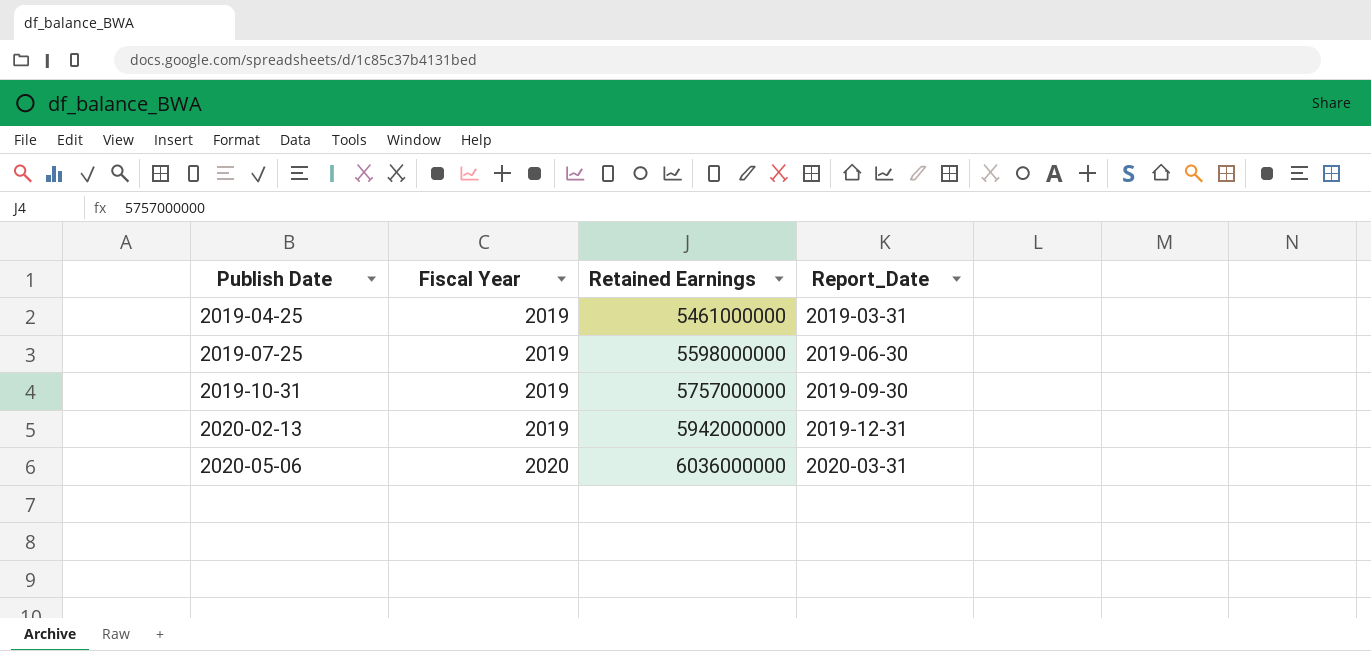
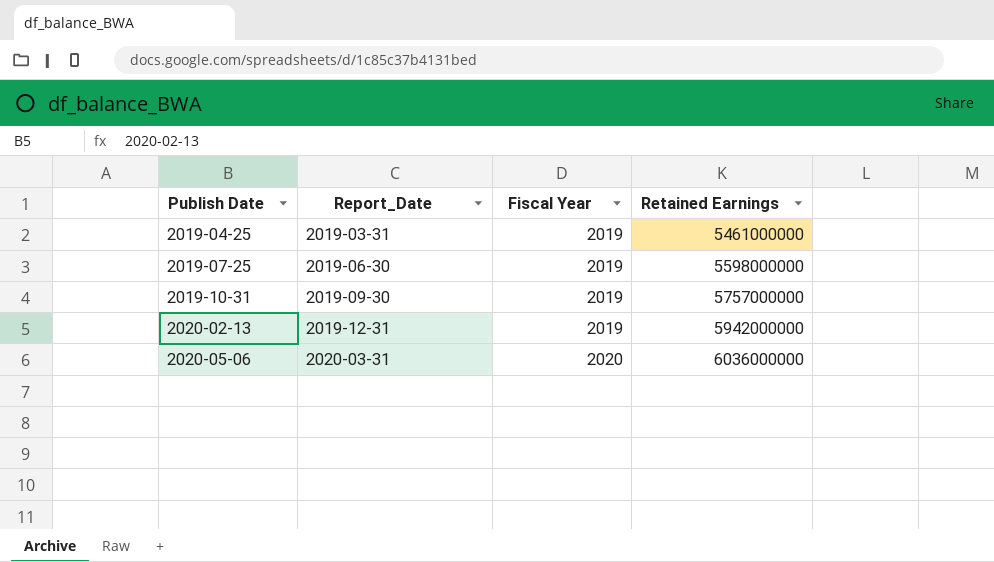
column Report_Date | position: 4 -> 2

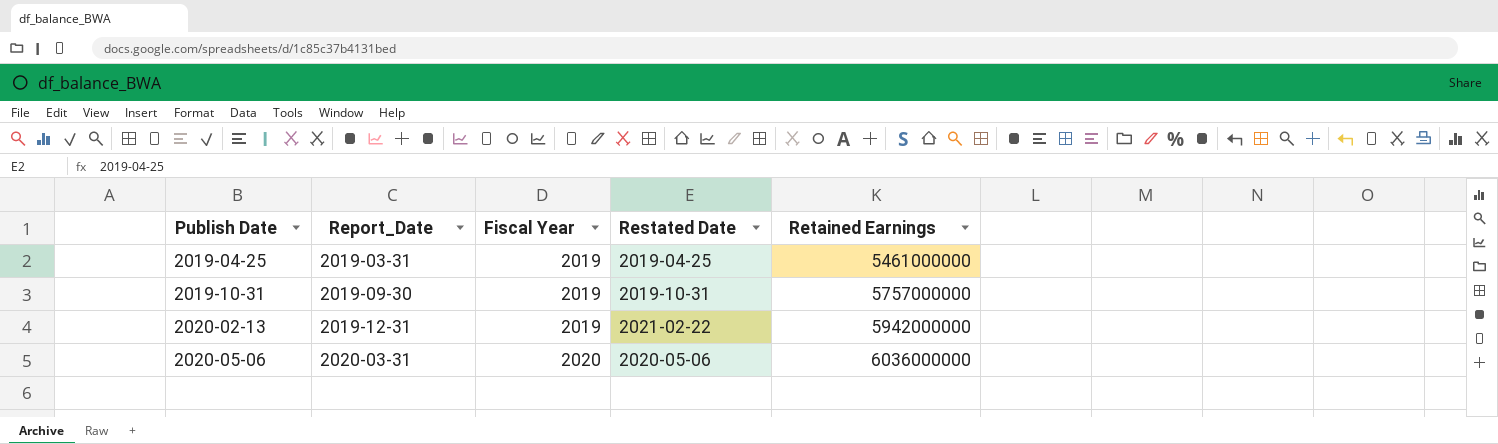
column Restated Date | position: none -> 4
row 2019-07-25: 2019-06-30 | 2019 | 5598000000 -> none

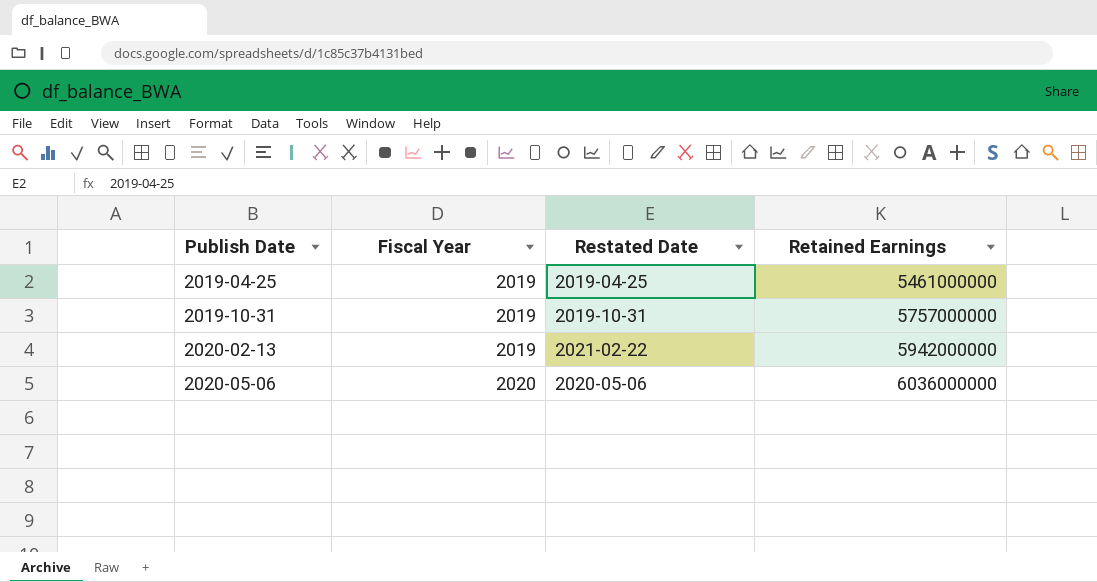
column Report_Date | position: 2 -> none

